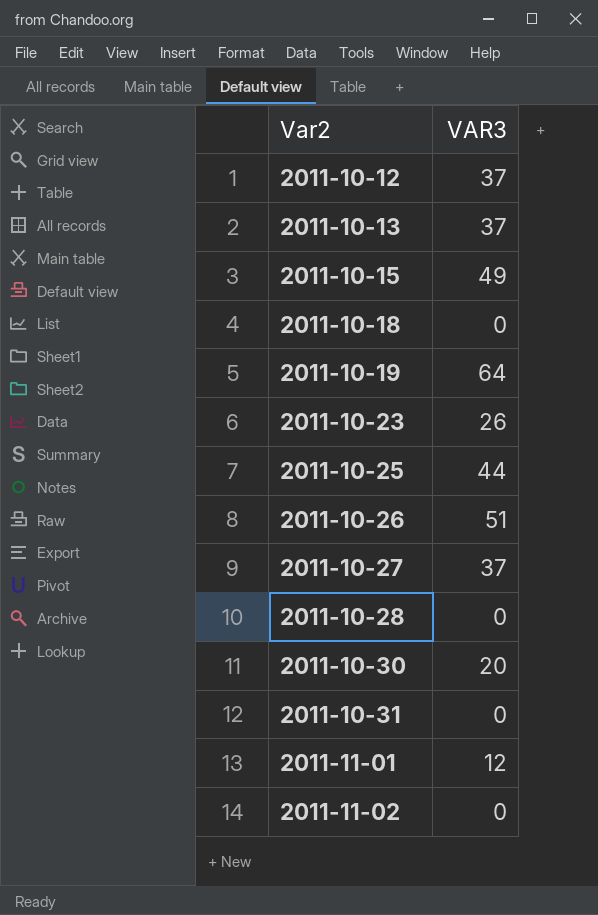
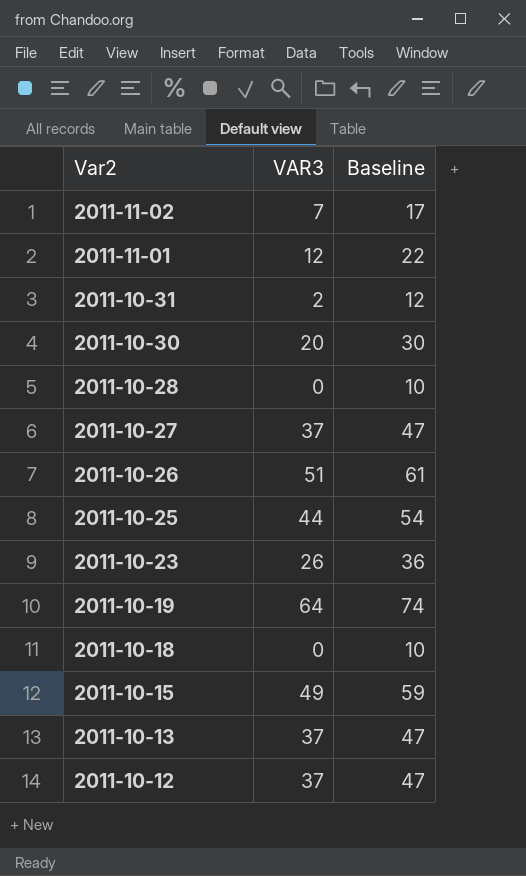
row order: Var2 ascending -> Var2 descending
column Baseline | formula: none -> [VAR3] + 10
2011-11-02 | VAR3: 0 -> 7
2011-10-31 | VAR3: 0 -> 2

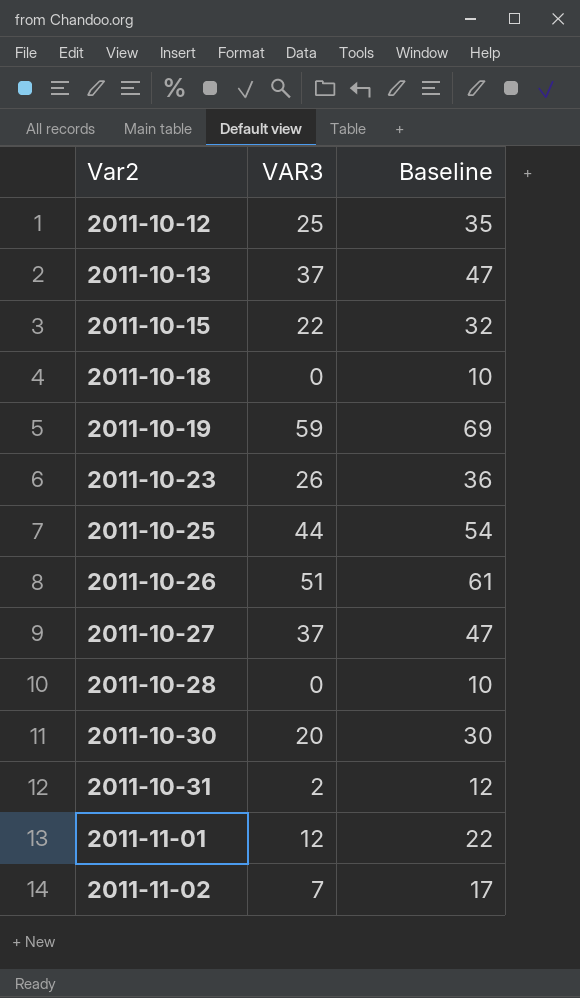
row order: Var2 descending -> Var2 ascending
2011-10-12 | VAR3: 37 -> 25
2011-10-12 | Baseline: 47 -> 35
2011-10-15 | VAR3: 49 -> 22
2011-10-15 | Baseline: 59 -> 32
2011-10-19 | VAR3: 64 -> 59
2011-10-19 | Baseline: 74 -> 69

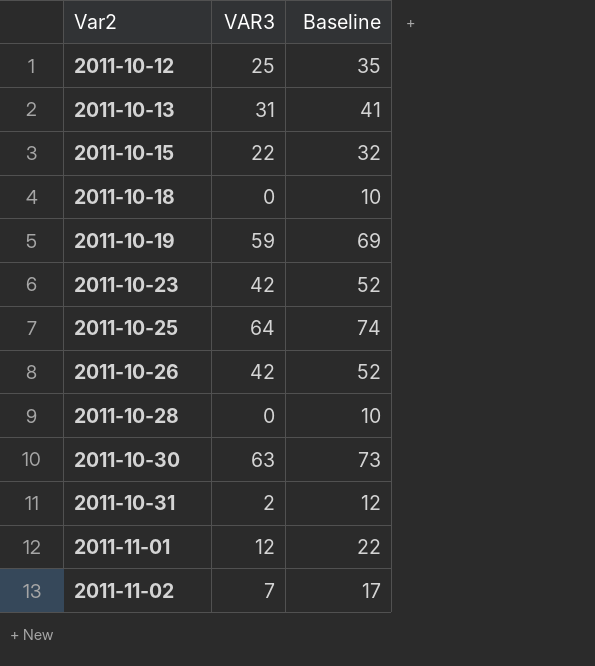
row 2011-10-27: 37 | 47 -> none
2011-10-13 | VAR3: 37 -> 31
2011-10-13 | Baseline: 47 -> 41
2011-10-23 | VAR3: 26 -> 42
2011-10-23 | Baseline: 36 -> 52
2011-10-25 | VAR3: 44 -> 64
2011-10-25 | Baseline: 54 -> 74
2011-10-26 | VAR3: 51 -> 42
2011-10-26 | Baseline: 61 -> 52
2011-10-30 | VAR3: 20 -> 63
2011-10-30 | Baseline: 30 -> 73

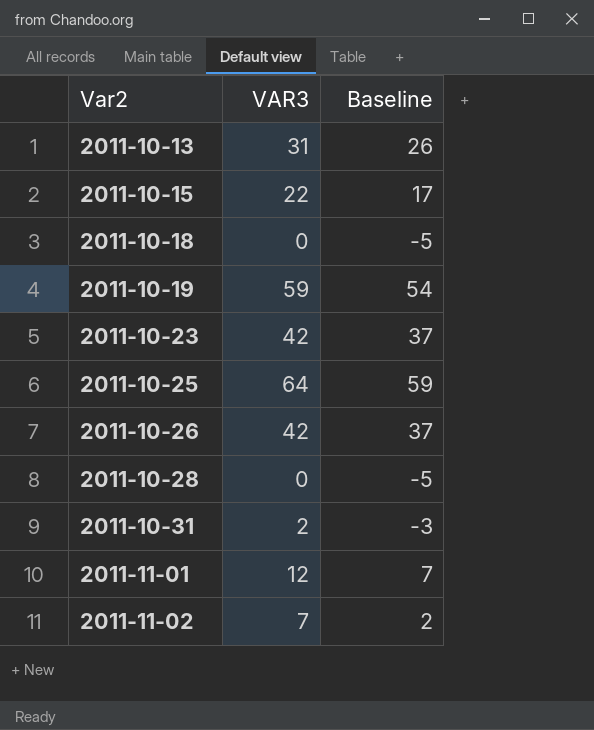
column Baseline | formula: [VAR3] + 10 -> [VAR3] - 5
row 2011-10-12: 25 | 35 -> none
row 2011-10-30: 63 | 73 -> none

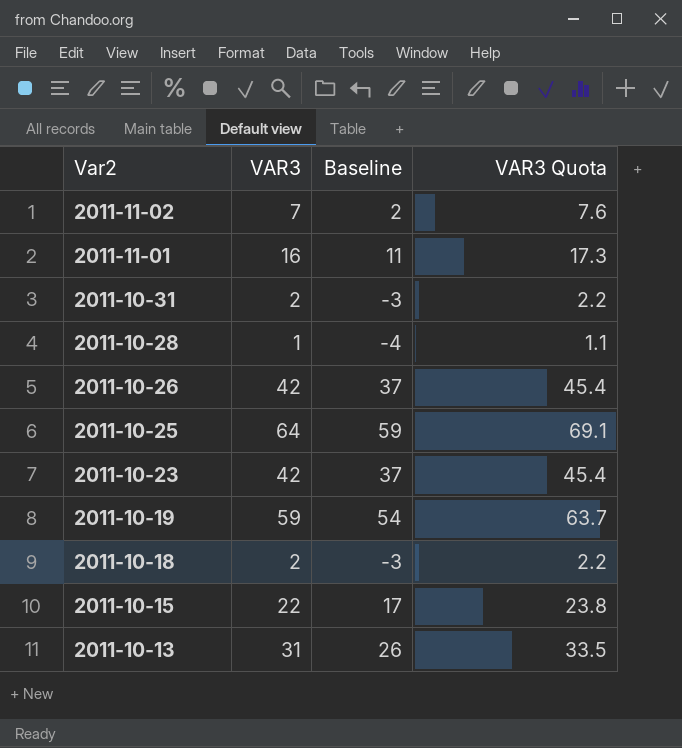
row order: Var2 ascending -> Var2 descending
column VAR3 Quota | formula: none -> [VAR3] * 1.08
2011-11-01 | VAR3: 12 -> 16
2011-11-01 | Baseline: 7 -> 11
2011-10-28 | VAR3: 0 -> 1
2011-10-28 | Baseline: -5 -> -4
2011-10-18 | VAR3: 0 -> 2
2011-10-18 | Baseline: -5 -> -3

